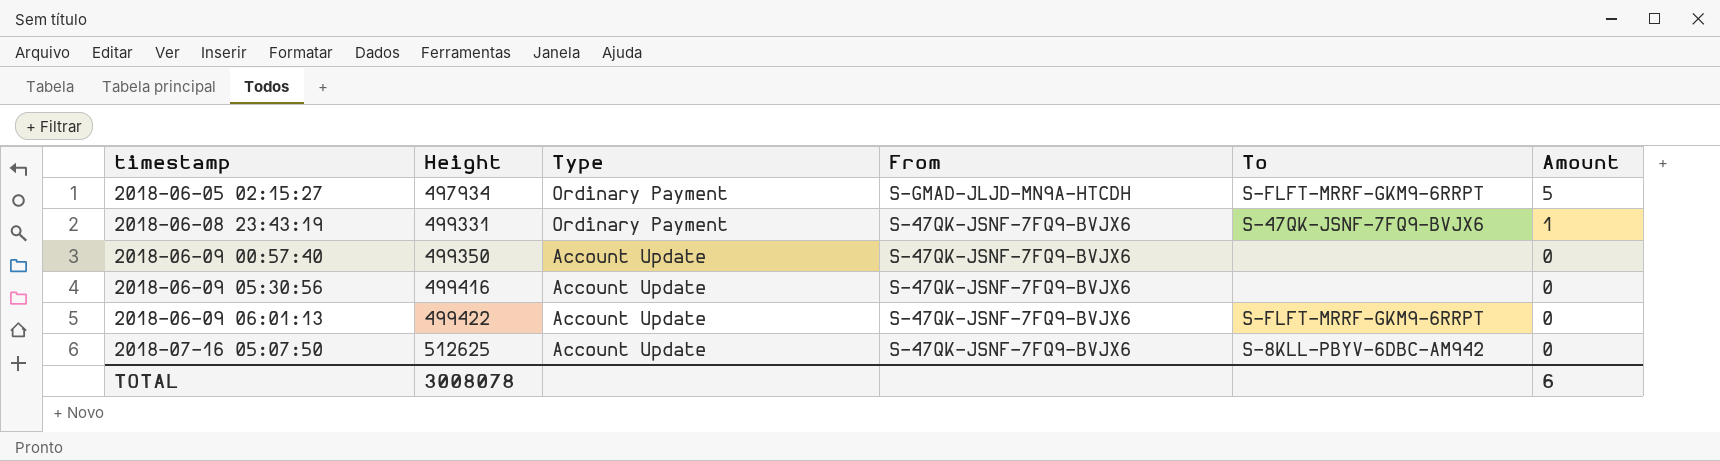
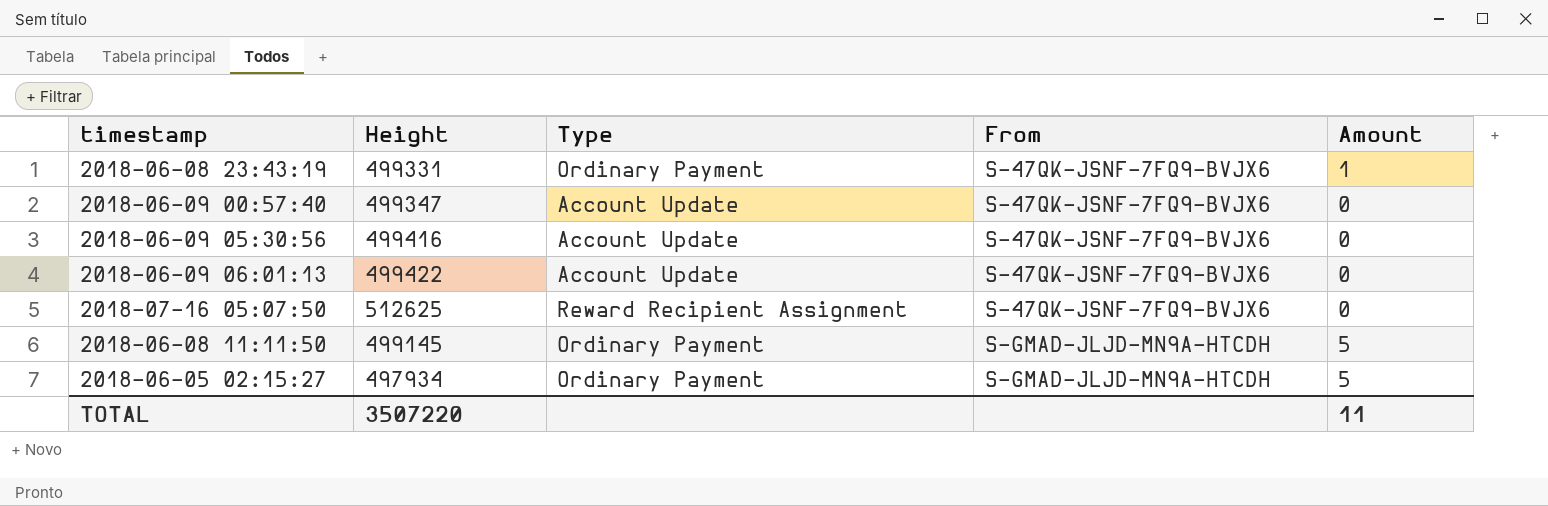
row order: timestamp ascending -> From ascending
column To | position: 5 -> none
2018-06-09 00:57:40 | Height: 499350 -> 499347
2018-07-16 05:07:50 | Type: Account Update -> Reward Recipient Assignment
row 2018-06-08 11:11:50: none -> 499145 | Ordinary Payment | S-GMAD-JLJD-MN9A-HTCDH | 5
TOTAL | Height: 3008078 -> 3507220
TOTAL | Amount: 6 -> 11

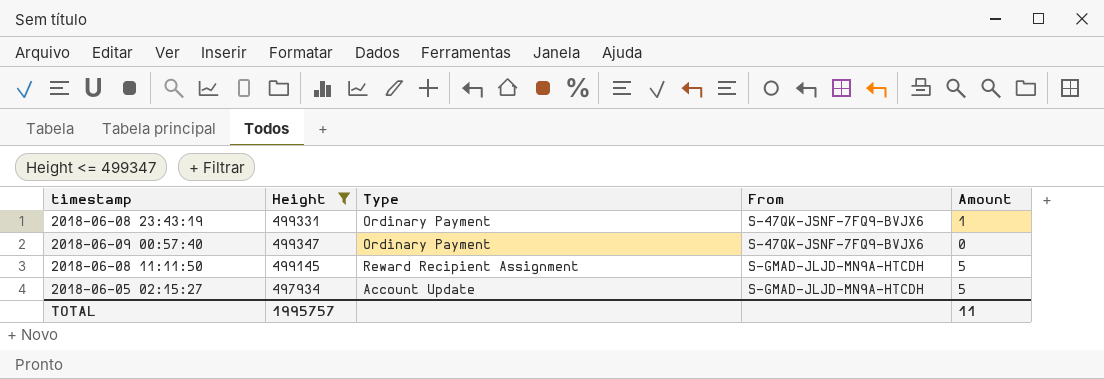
filter: none -> Height <= 499347
2018-06-09 00:57:40 | Type: Account Update -> Ordinary Payment
2018-06-08 11:11:50 | Type: Ordinary Payment -> Reward Recipient Assignment
2018-06-05 02:15:27 | Type: Ordinary Payment -> Account Update
TOTAL | Height: 3507220 -> 1995757

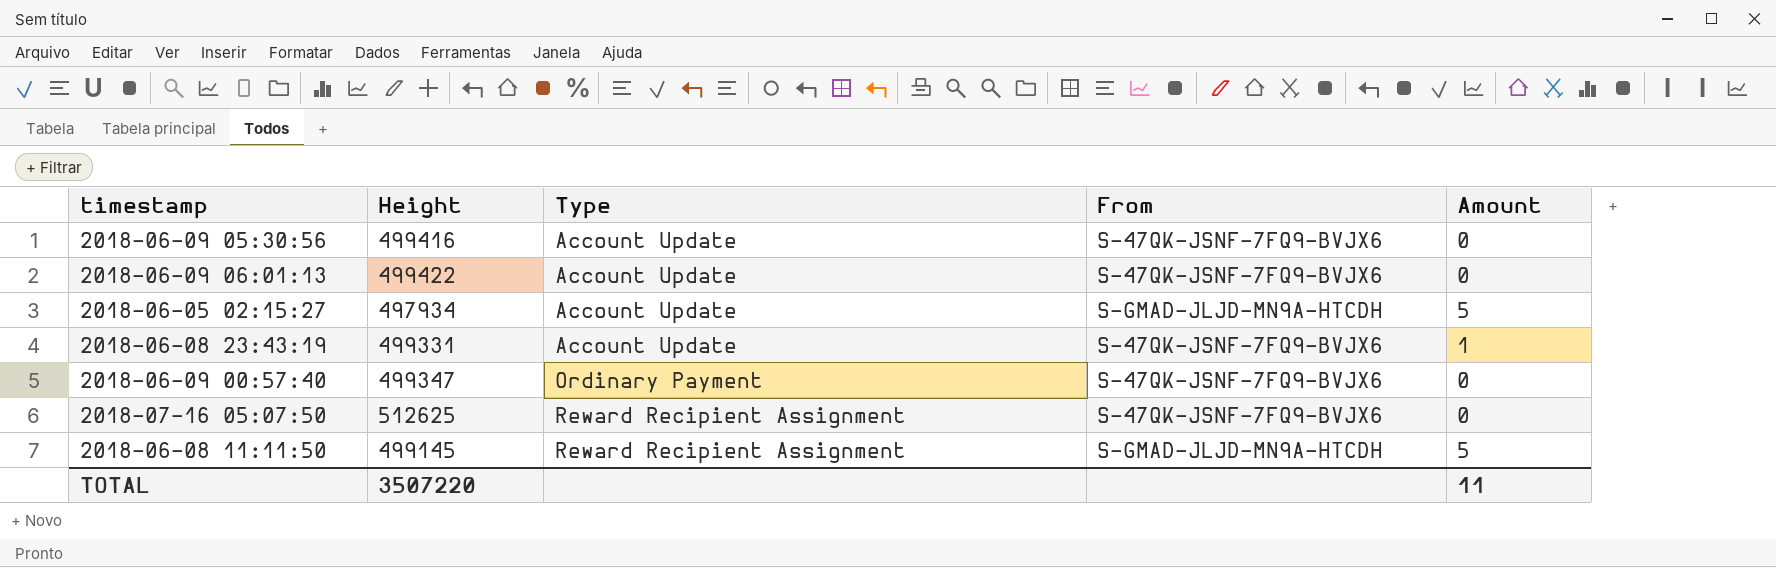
filter: Height <= 499347 -> none
row order: From ascending -> Type ascending
2018-06-08 23:43:19 | Type: Ordinary Payment -> Account Update
TOTAL | Height: 1995757 -> 3507220

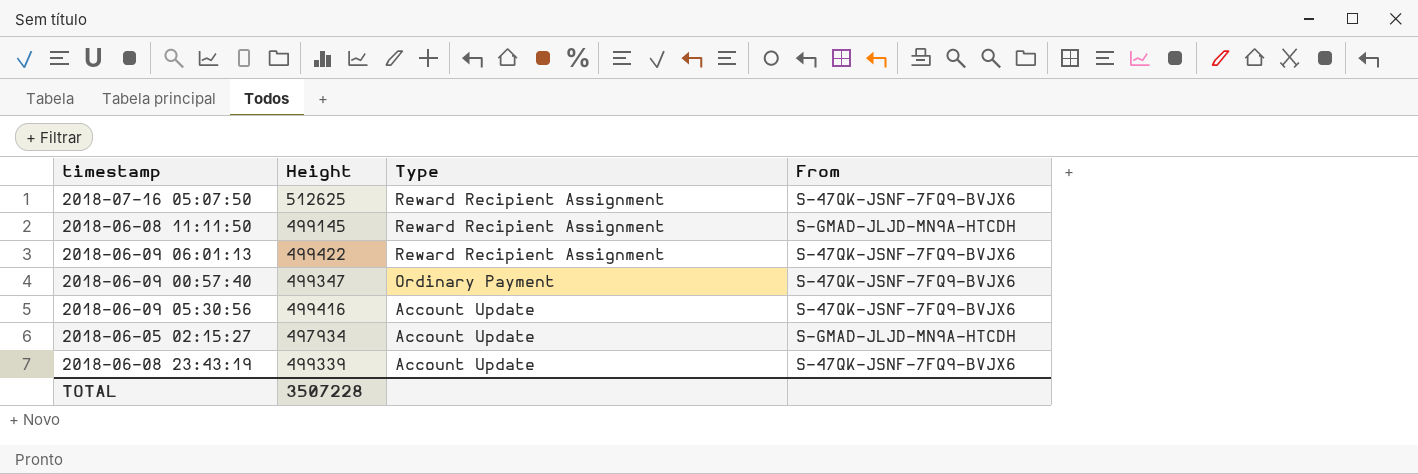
row order: Type ascending -> Type descending
column Amount | position: 5 -> none
2018-06-09 06:01:13 | Type: Account Update -> Reward Recipient Assignment
2018-06-08 23:43:19 | Height: 499331 -> 499339
TOTAL | Height: 3507220 -> 3507228

